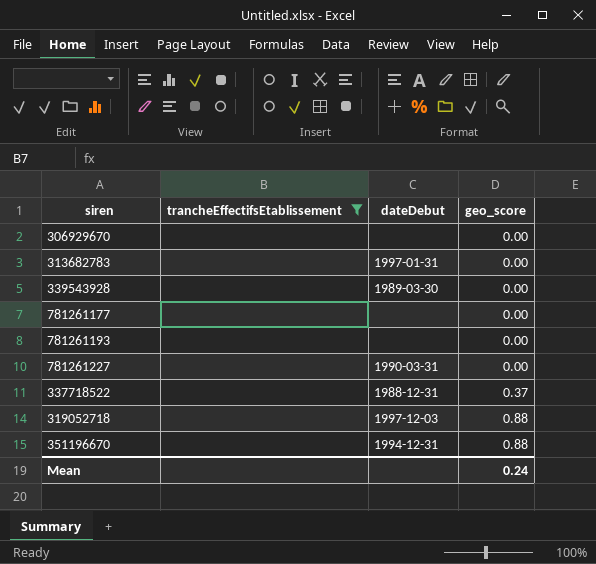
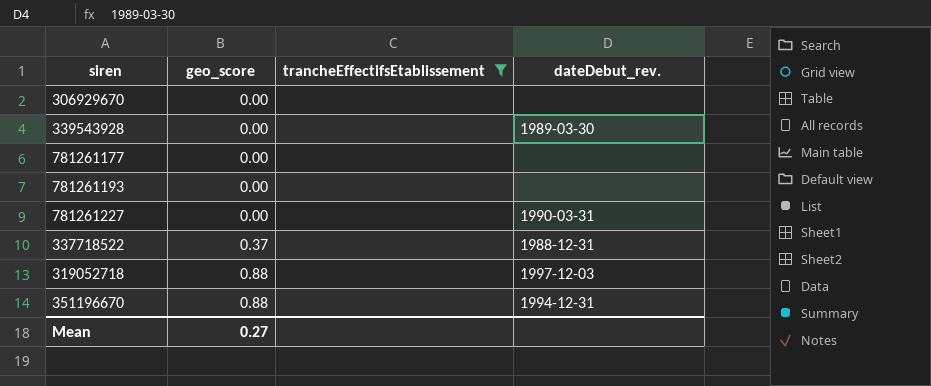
column geo_score | position: 4 -> 2
column name: dateDebut -> dateDebut_rev.
row 313682783: none | 1997-01-31 | 0.00 -> none
Mean | geo_score: 0.24 -> 0.27

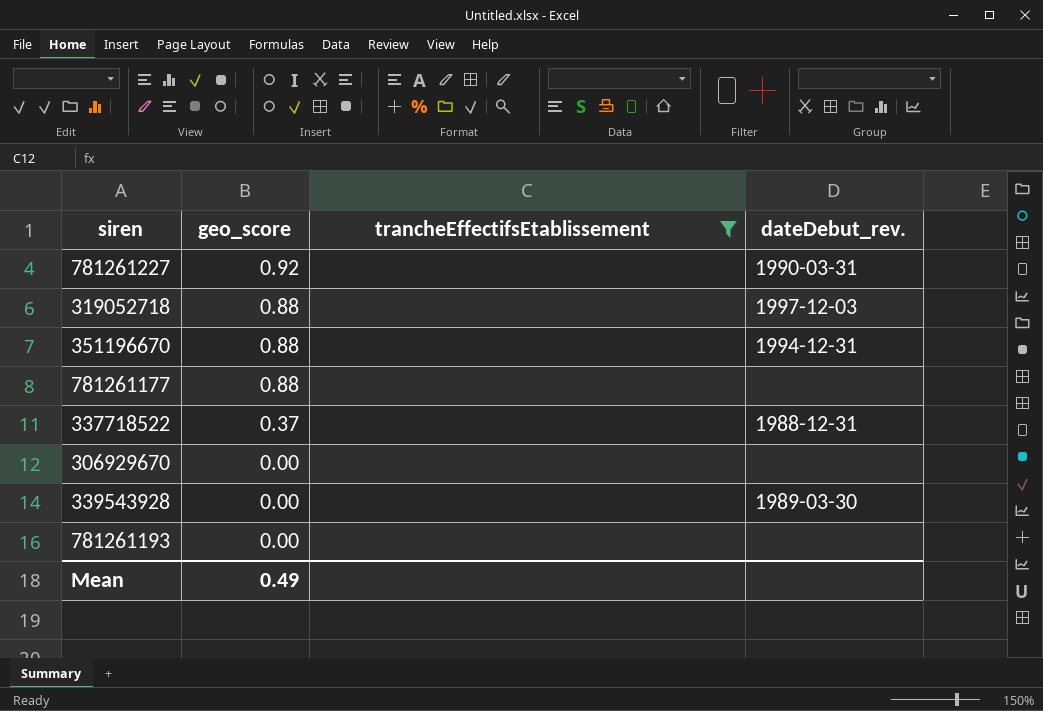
row order: geo_score ascending -> geo_score descending
781261227 | geo_score: 0.00 -> 0.92
781261177 | geo_score: 0.00 -> 0.88
Mean | geo_score: 0.27 -> 0.49

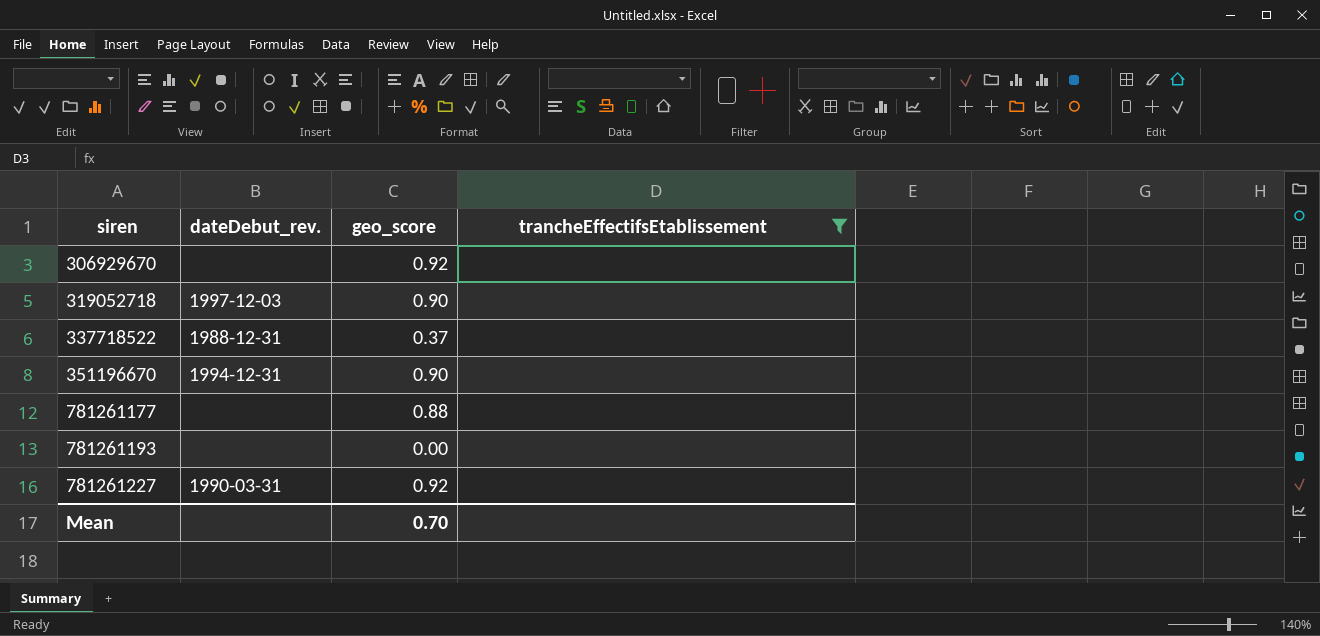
row order: geo_score descending -> siren ascending
column dateDebut_rev. | position: 4 -> 2
row 339543928: 0.00 | none | 1989-03-30 -> none
306929670 | geo_score: 0.00 -> 0.92
319052718 | geo_score: 0.88 -> 0.90
351196670 | geo_score: 0.88 -> 0.90
Mean | geo_score: 0.49 -> 0.70

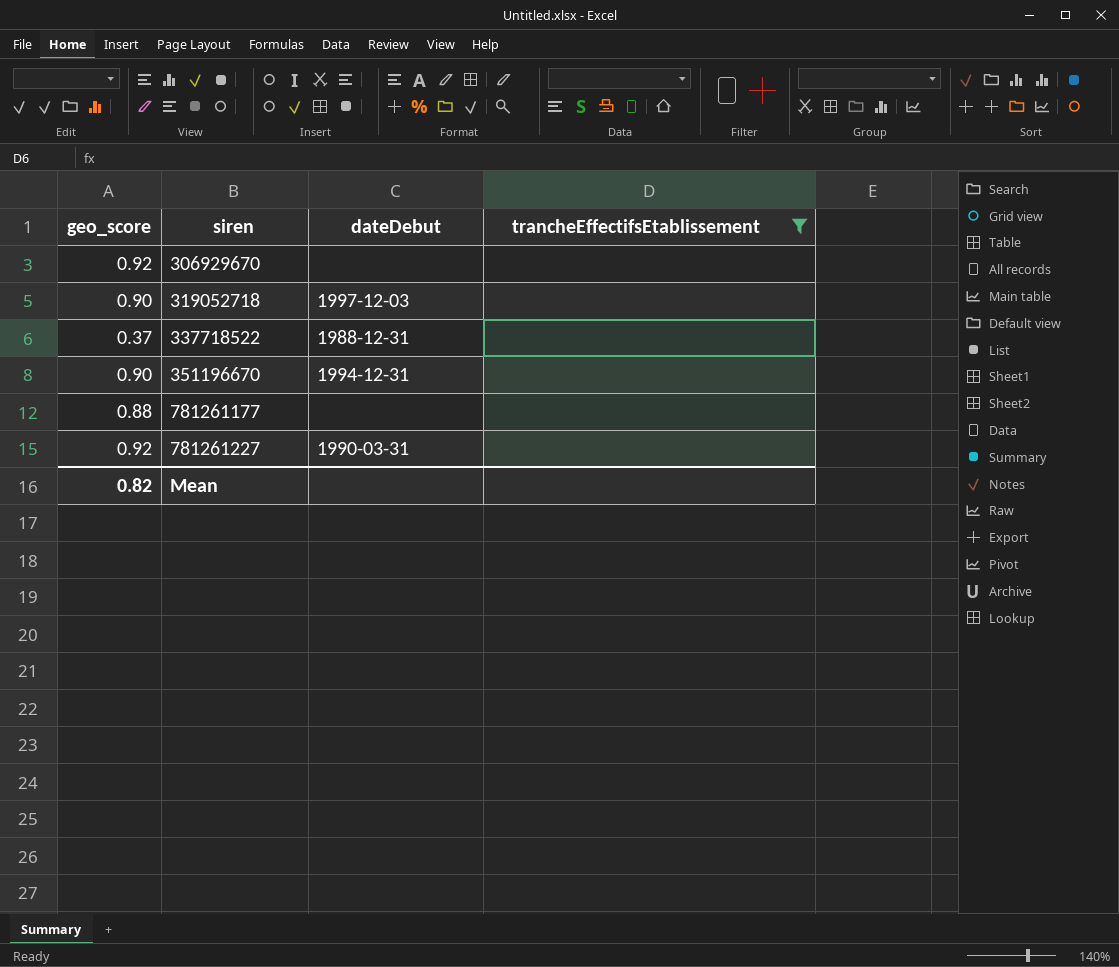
column geo_score | position: 3 -> 1
column name: dateDebut_rev. -> dateDebut
row 781261193: none | 0.00 | none -> none
Mean | geo_score: 0.70 -> 0.82

